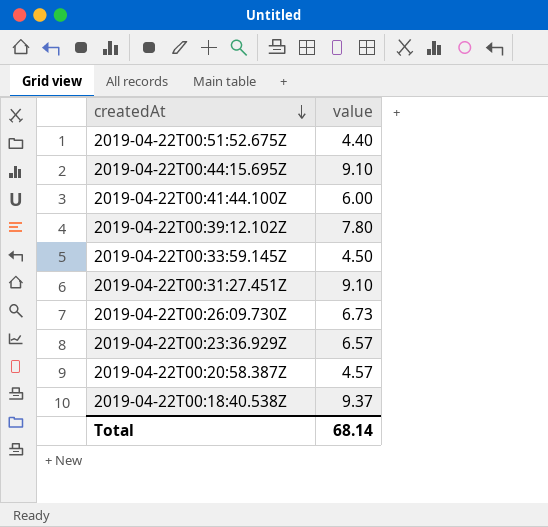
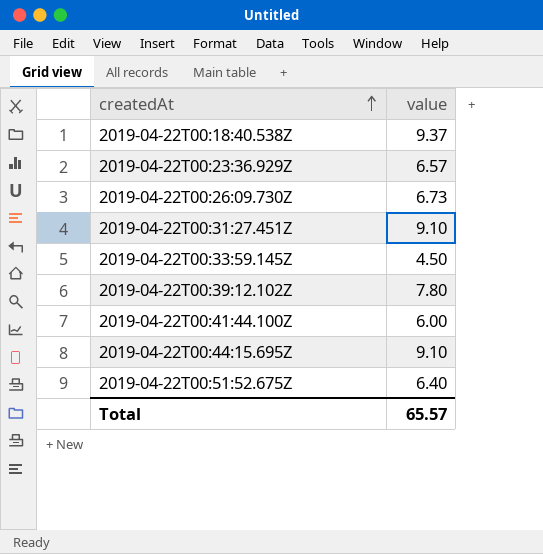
row order: createdAt descending -> createdAt ascending
row 2019-04-22T00:20:58.387Z: 4.57 -> none
2019-04-22T00:51:52.675Z | value: 4.40 -> 6.40
Total | value: 68.14 -> 65.57

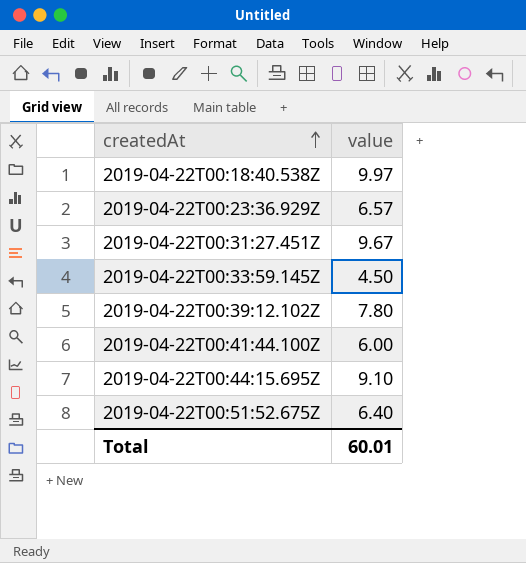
row 2019-04-22T00:26:09.730Z: 6.73 -> none
2019-04-22T00:18:40.538Z | value: 9.37 -> 9.97
2019-04-22T00:31:27.451Z | value: 9.10 -> 9.67
Total | value: 65.57 -> 60.01

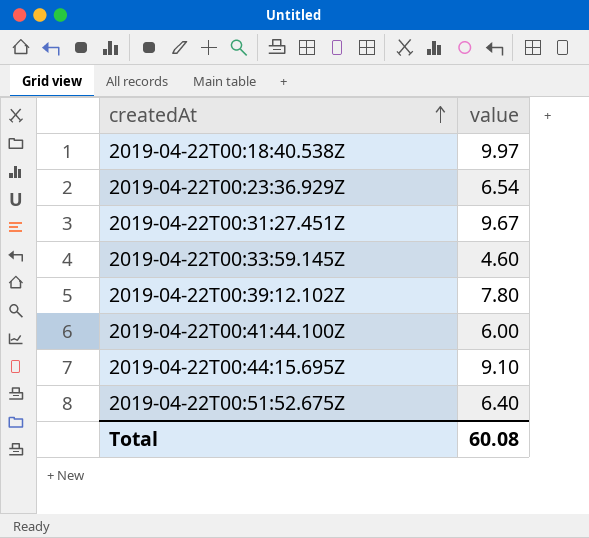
2019-04-22T00:23:36.929Z | value: 6.57 -> 6.54
2019-04-22T00:33:59.145Z | value: 4.50 -> 4.60
Total | value: 60.01 -> 60.08

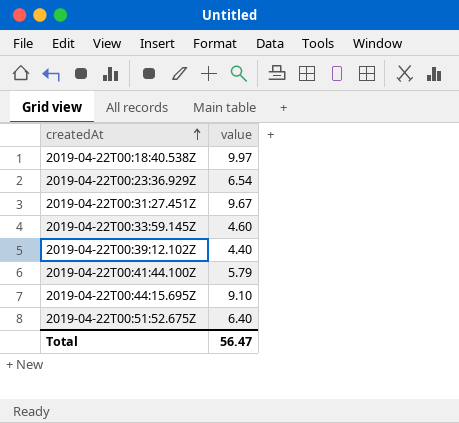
2019-04-22T00:39:12.102Z | value: 7.80 -> 4.40
2019-04-22T00:41:44.100Z | value: 6.00 -> 5.79
Total | value: 60.08 -> 56.47

